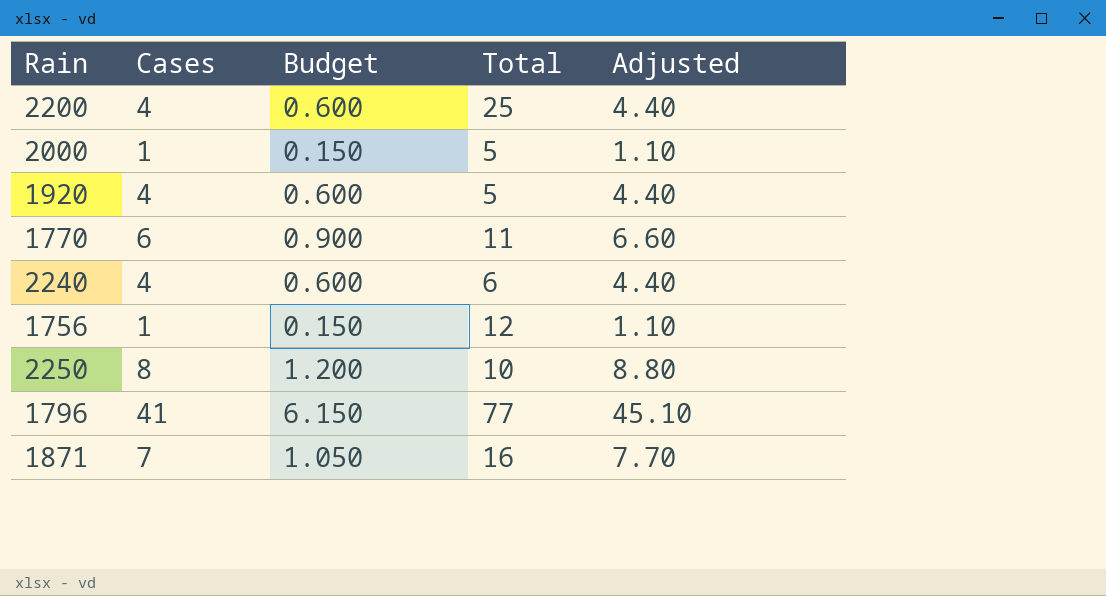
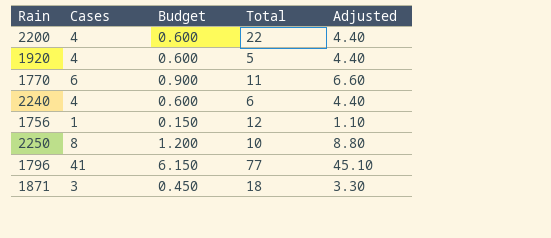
row 2000: 1 | 0.150 | 5 | 1.10 -> none
2200 | Total: 25 -> 22
1871 | Cases: 7 -> 3
1871 | Budget: 1.050 -> 0.450
1871 | Total: 16 -> 18
1871 | Adjusted: 7.70 -> 3.30

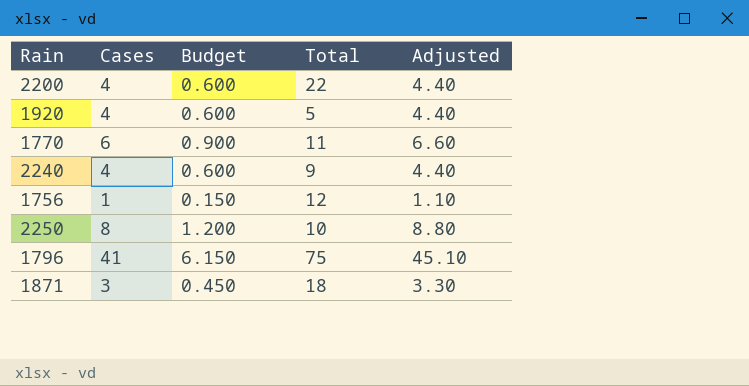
2240 | Total: 6 -> 9
1796 | Total: 77 -> 75

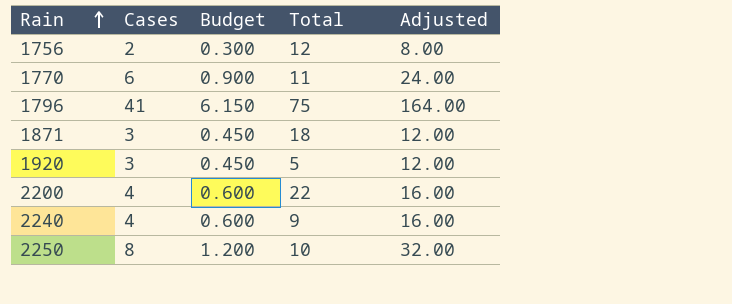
row order: none -> Rain ascending
column Adjusted | formula: [Cases] * 1.1 -> [Cases] * 4
1756 | Cases: 1 -> 2
1756 | Budget: 0.150 -> 0.300
1920 | Cases: 4 -> 3
1920 | Budget: 0.600 -> 0.450

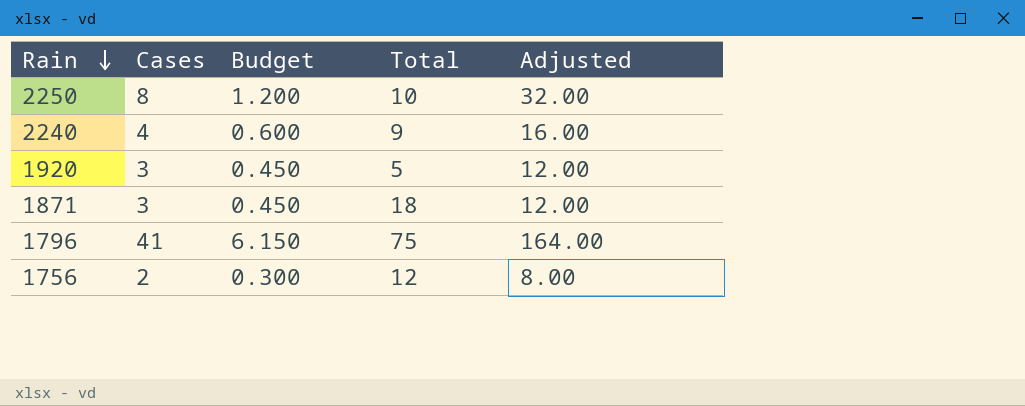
row order: Rain ascending -> Rain descending
row 1770: 6 | 0.900 | 11 | 24.00 -> none
row 2200: 4 | 0.600 | 22 | 16.00 -> none

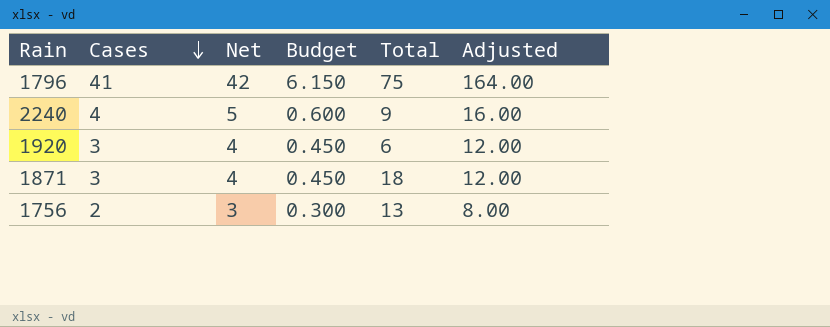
row order: Rain descending -> Cases descending
column Net | formula: none -> [Cases] + 1
row 2250: 8 | 1.200 | 10 | 32.00 -> none
1920 | Total: 5 -> 6
1756 | Total: 12 -> 13

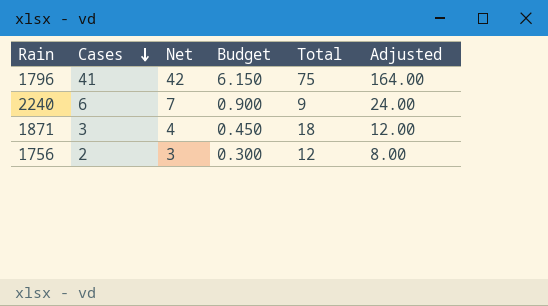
row 1920: 3 | 4 | 0.450 | 6 | 12.00 -> none
2240 | Cases: 4 -> 6
2240 | Net: 5 -> 7
2240 | Budget: 0.600 -> 0.900
2240 | Adjusted: 16.00 -> 24.00
1756 | Total: 13 -> 12

